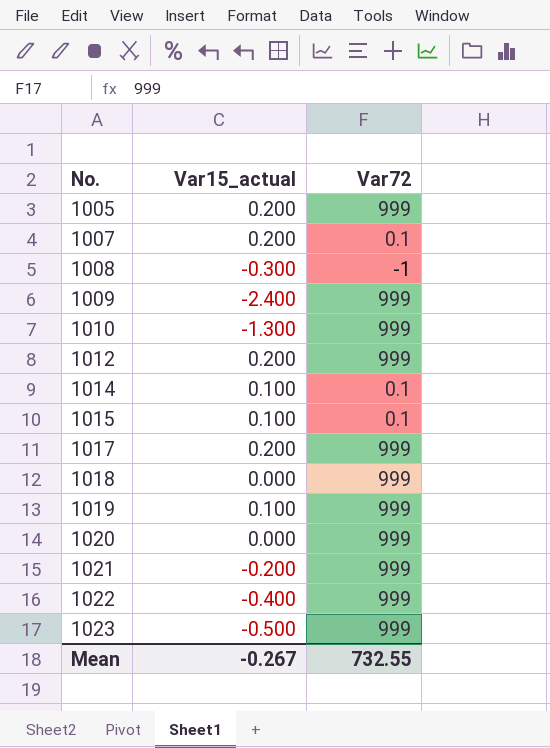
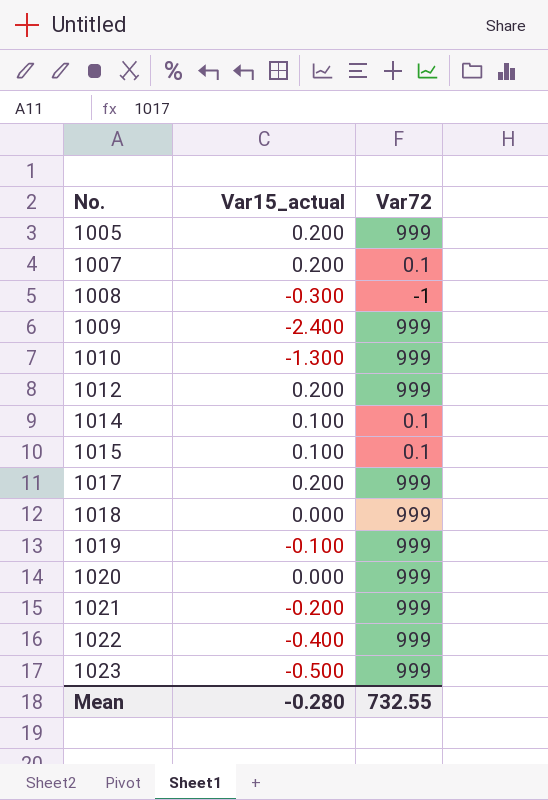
1019 | Var15_actual: 0.100 -> -0.100
Mean | Var15_actual: -0.267 -> -0.280

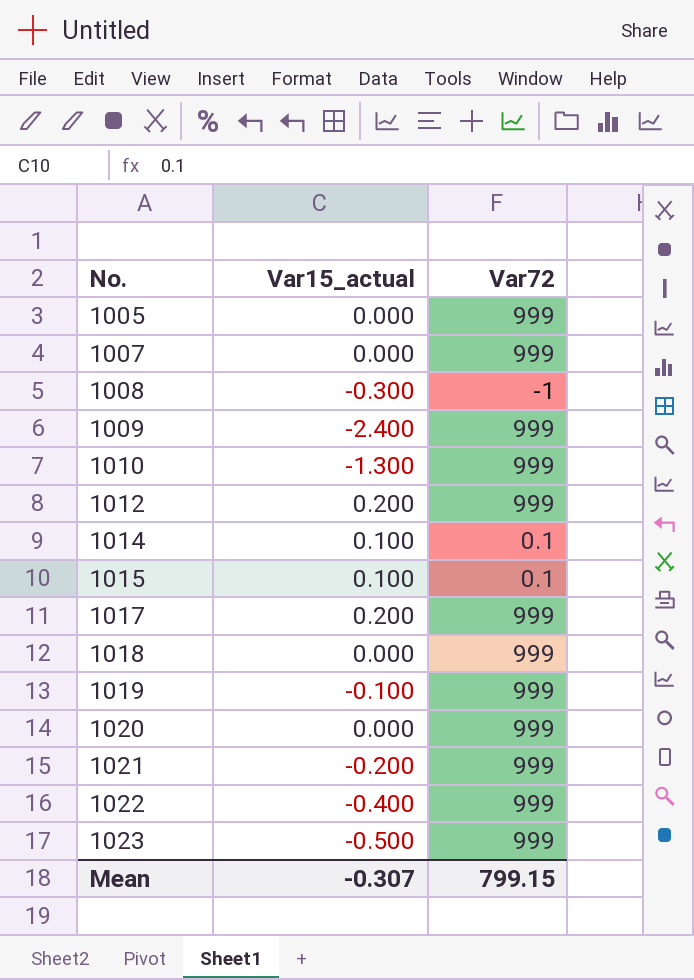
1005 | Var15_actual: 0.200 -> 0.000
1007 | Var15_actual: 0.200 -> 0.000
1007 | Var72: 0.1 -> 999
Mean | Var15_actual: -0.280 -> -0.307
Mean | Var72: 732.55 -> 799.15

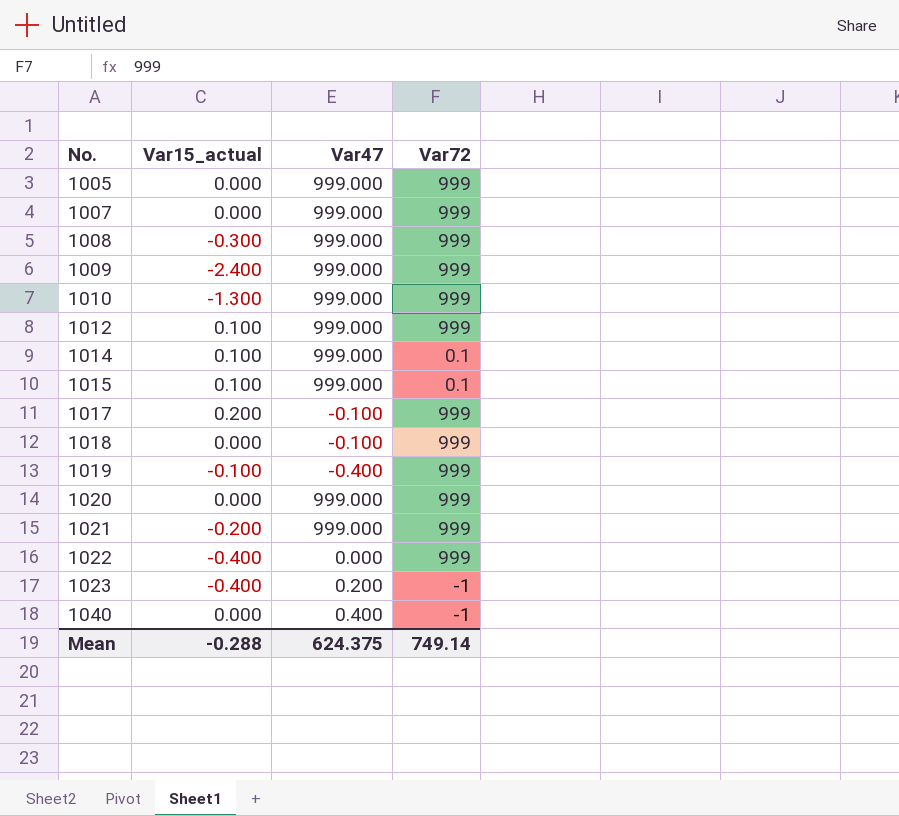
column Var47 | position: none -> 3
1008 | Var72: -1 -> 999
1012 | Var15_actual: 0.200 -> 0.100
1023 | Var15_actual: -0.500 -> -0.400
1023 | Var72: 999 -> -1
row 1040: none -> 0.000 | 0.400 | -1
Mean | Var15_actual: -0.307 -> -0.288
Mean | Var72: 799.15 -> 749.14

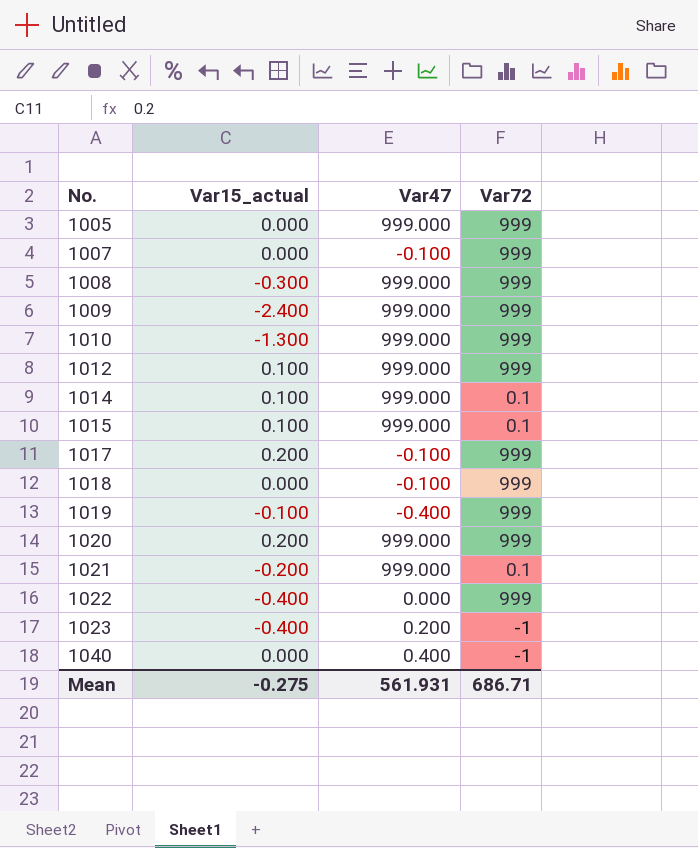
1007 | Var47: 999.000 -> -0.100
1020 | Var15_actual: 0.000 -> 0.200
1021 | Var72: 999 -> 0.1
Mean | Var15_actual: -0.288 -> -0.275
Mean | Var47: 624.375 -> 561.931
Mean | Var72: 749.14 -> 686.71

